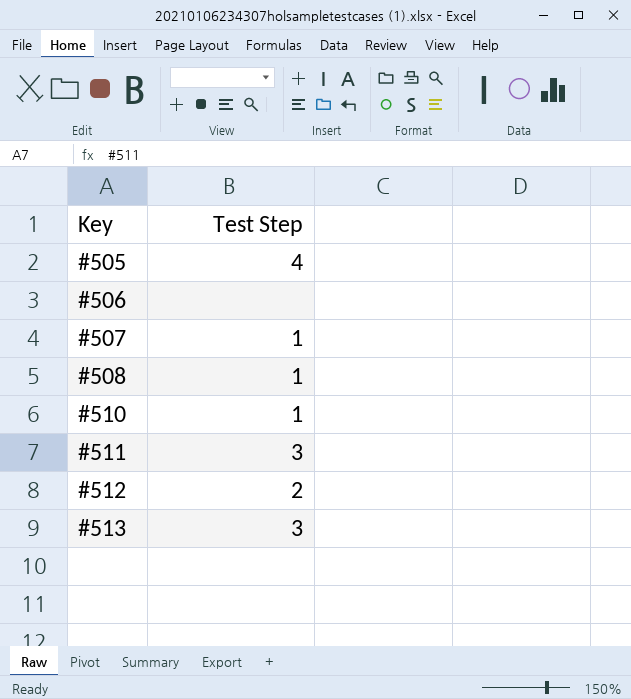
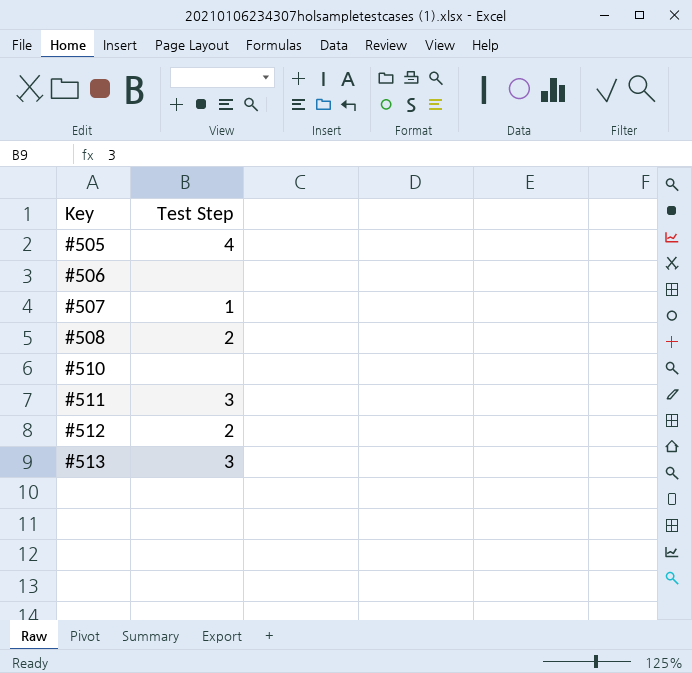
#508 | Test Step: 1 -> 2
#510 | Test Step: 1 -> none

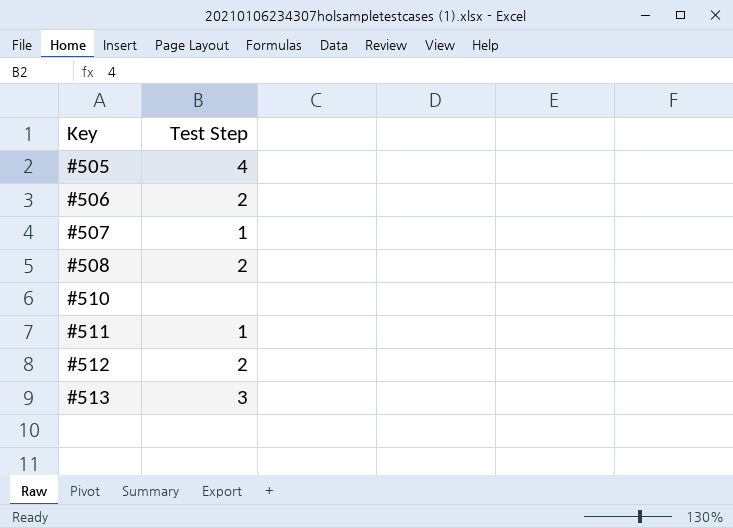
#506 | Test Step: none -> 2
#511 | Test Step: 3 -> 1

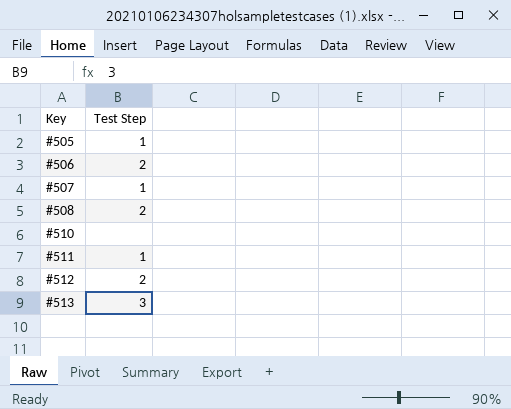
#505 | Test Step: 4 -> 1

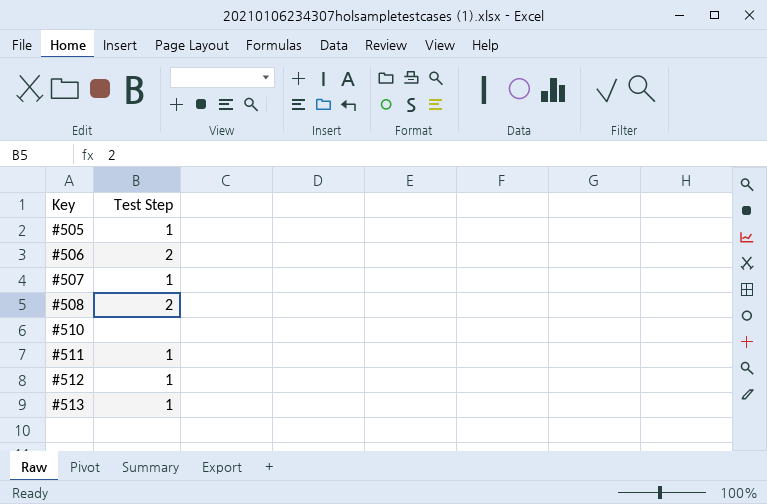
#512 | Test Step: 2 -> 1
#513 | Test Step: 3 -> 1

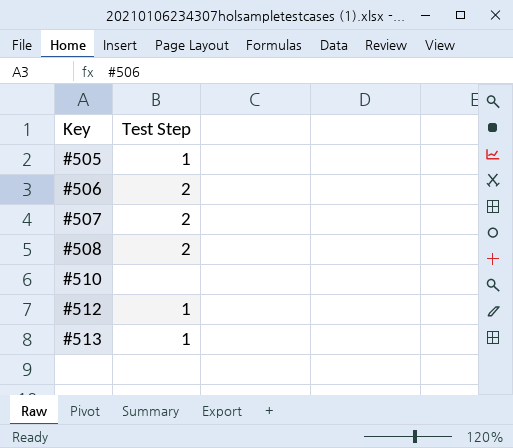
row #511: 1 -> none
#507 | Test Step: 1 -> 2

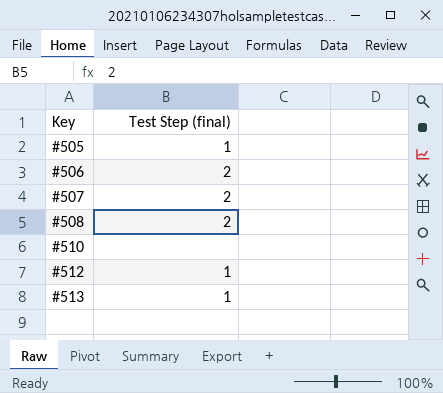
column name: Test Step -> Test Step (final)

